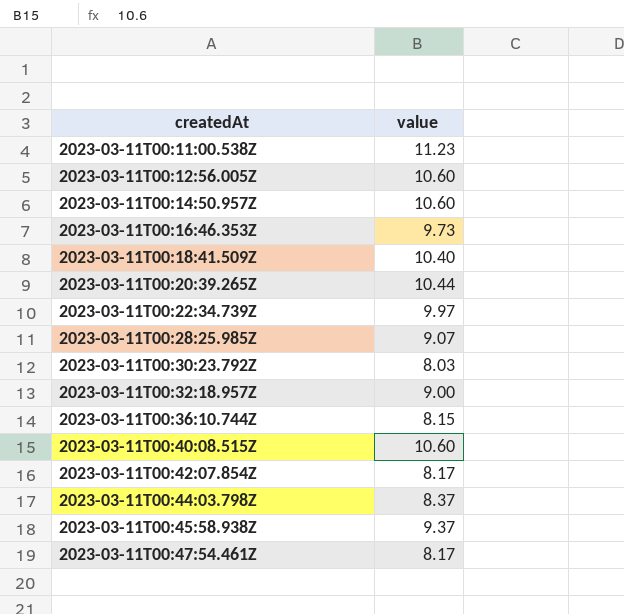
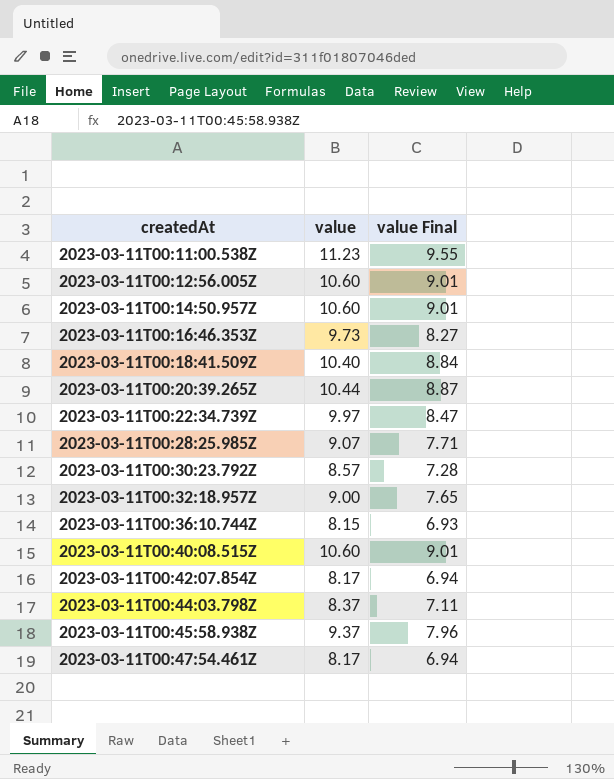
column value Final | formula: none -> [value] * 0.85
2023-03-11T00:30:23.792Z | value: 8.03 -> 8.57

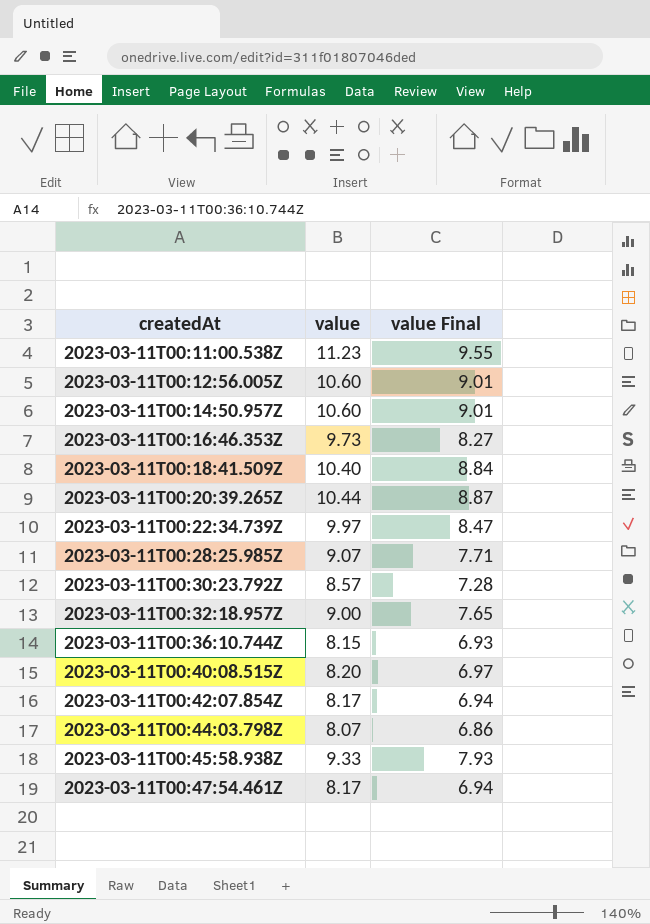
2023-03-11T00:40:08.515Z | value: 10.60 -> 8.20
2023-03-11T00:40:08.515Z | value Final: 9.01 -> 6.97
2023-03-11T00:44:03.798Z | value: 8.37 -> 8.07
2023-03-11T00:44:03.798Z | value Final: 7.11 -> 6.86
2023-03-11T00:45:58.938Z | value: 9.37 -> 9.33
2023-03-11T00:45:58.938Z | value Final: 7.96 -> 7.93

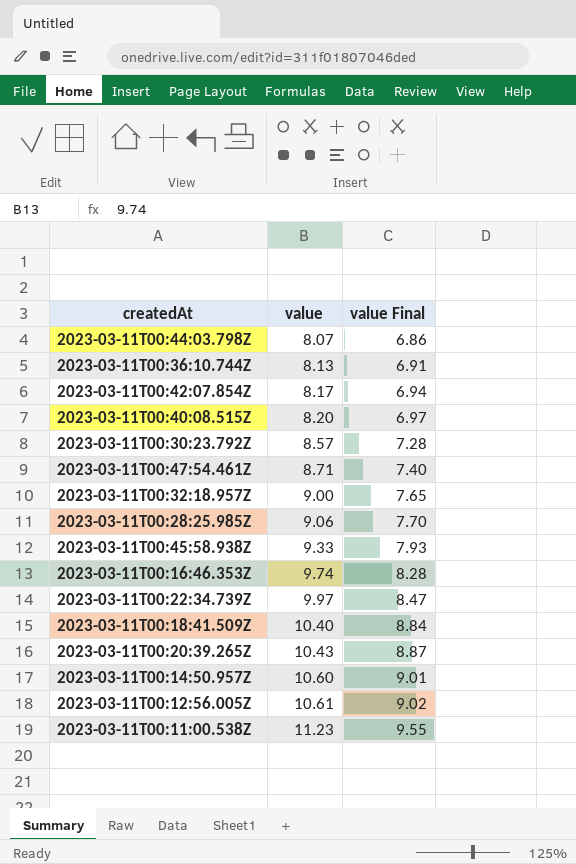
row order: createdAt ascending -> value ascending
2023-03-11T00:36:10.744Z | value: 8.15 -> 8.13
2023-03-11T00:36:10.744Z | value Final: 6.93 -> 6.91
2023-03-11T00:47:54.461Z | value: 8.17 -> 8.71
2023-03-11T00:47:54.461Z | value Final: 6.94 -> 7.40
2023-03-11T00:28:25.985Z | value: 9.07 -> 9.06
2023-03-11T00:28:25.985Z | value Final: 7.71 -> 7.70
2023-03-11T00:16:46.353Z | value: 9.73 -> 9.74
2023-03-11T00:16:46.353Z | value Final: 8.27 -> 8.28
2023-03-11T00:20:39.265Z | value: 10.44 -> 10.43
2023-03-11T00:12:56.005Z | value: 10.60 -> 10.61
2023-03-11T00:12:56.005Z | value Final: 9.01 -> 9.02

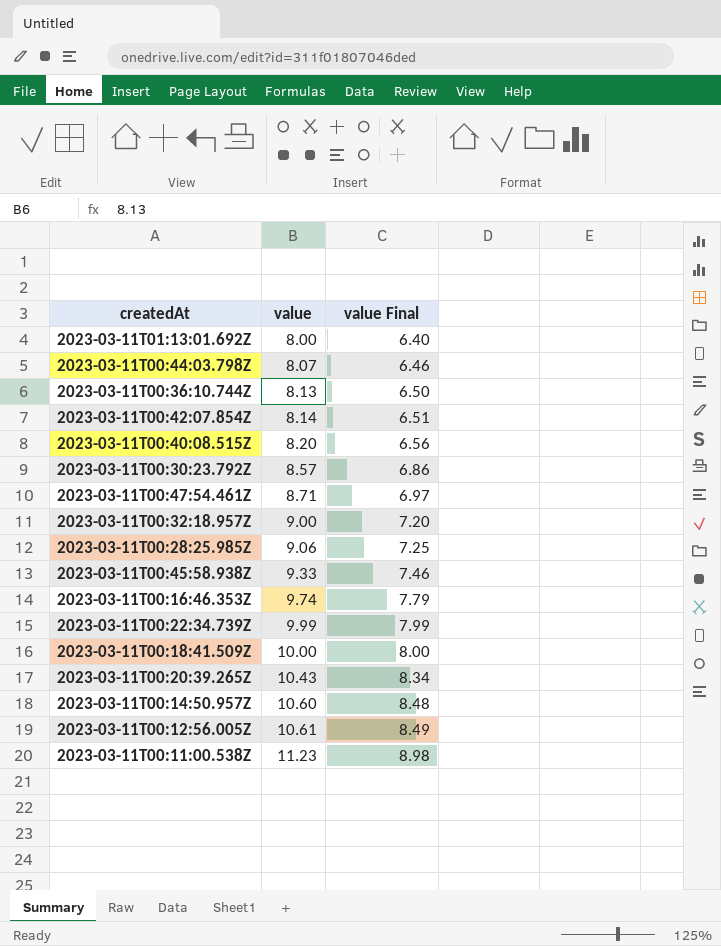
column value Final | formula: [value] * 0.85 -> [value] * 0.8
row 2023-03-11T01:13:01.692Z: none -> 8.00 | 6.40
2023-03-11T00:42:07.854Z | value: 8.17 -> 8.14
2023-03-11T00:22:34.739Z | value: 9.97 -> 9.99
2023-03-11T00:18:41.509Z | value: 10.40 -> 10.00

